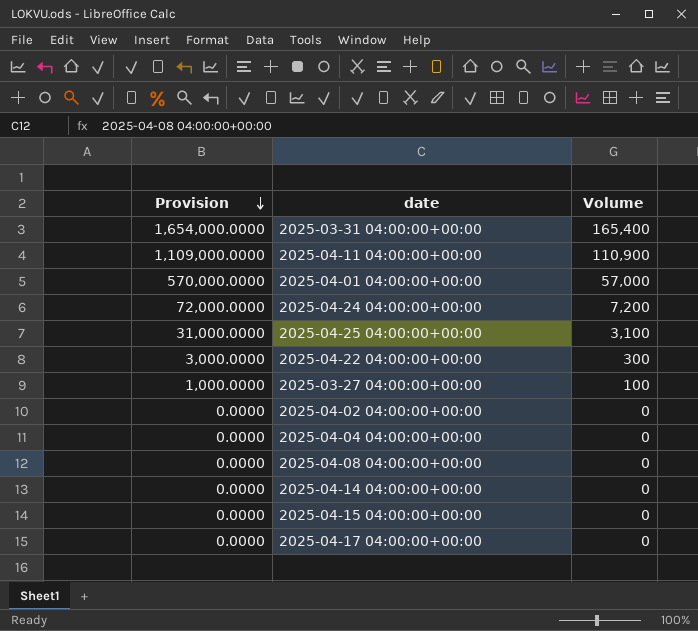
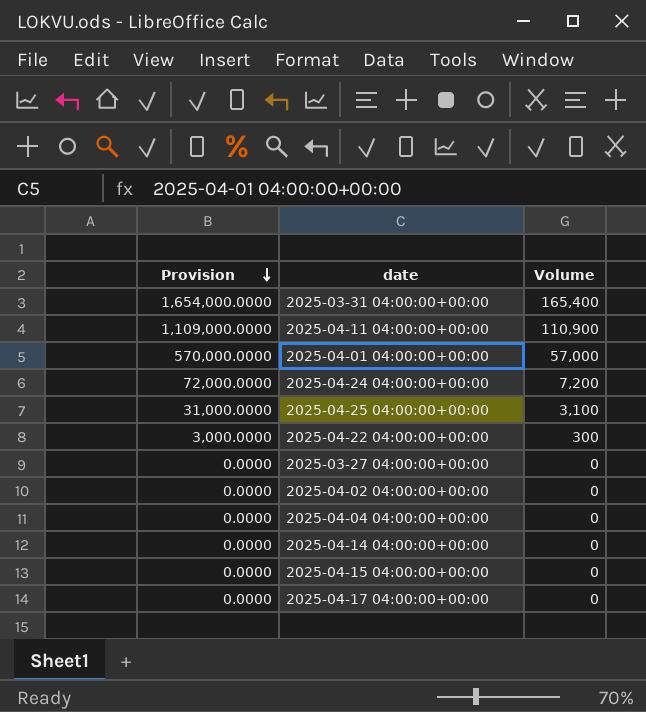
row 2025-04-08 04:00:00+00:00: 0.0000 | 0 -> none
2025-03-27 04:00:00+00:00 | Provision: 1,000.0000 -> 0.0000
2025-03-27 04:00:00+00:00 | Volume: 100 -> 0

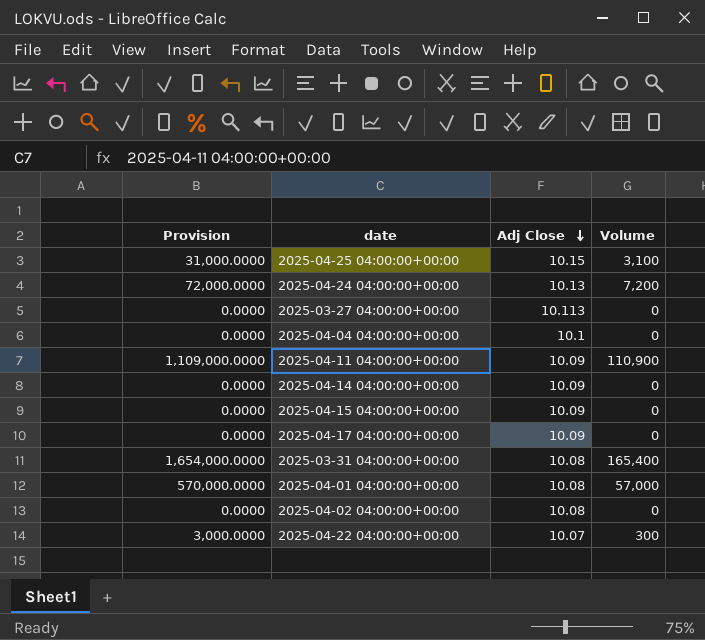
row order: Provision descending -> Adj Close descending
column Adj Close | position: none -> 3

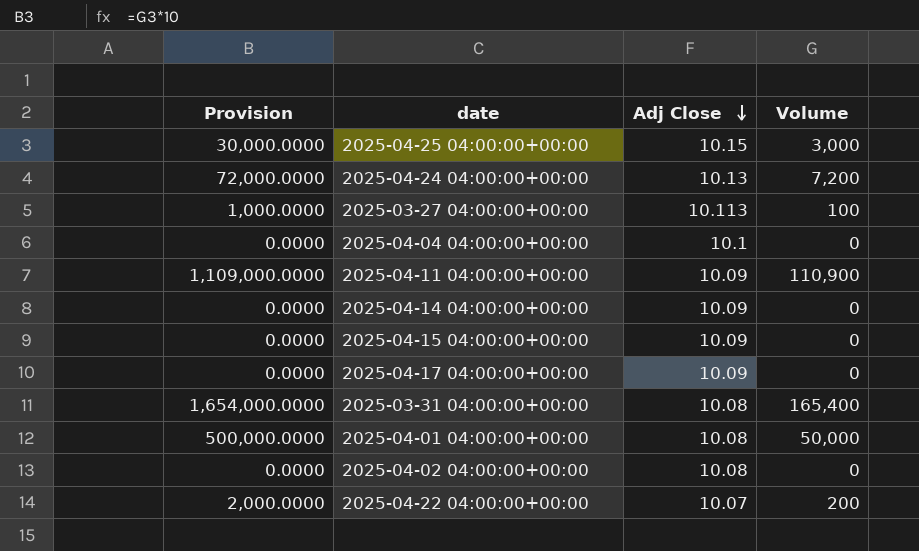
2025-04-25 04:00:00+00:00 | Provision: 31,000.0000 -> 30,000.0000
2025-04-25 04:00:00+00:00 | Volume: 3,100 -> 3,000
2025-03-27 04:00:00+00:00 | Provision: 0.0000 -> 1,000.0000
2025-03-27 04:00:00+00:00 | Volume: 0 -> 100
2025-04-01 04:00:00+00:00 | Provision: 570,000.0000 -> 500,000.0000
2025-04-01 04:00:00+00:00 | Volume: 57,000 -> 50,000
2025-04-22 04:00:00+00:00 | Provision: 3,000.0000 -> 2,000.0000
2025-04-22 04:00:00+00:00 | Volume: 300 -> 200

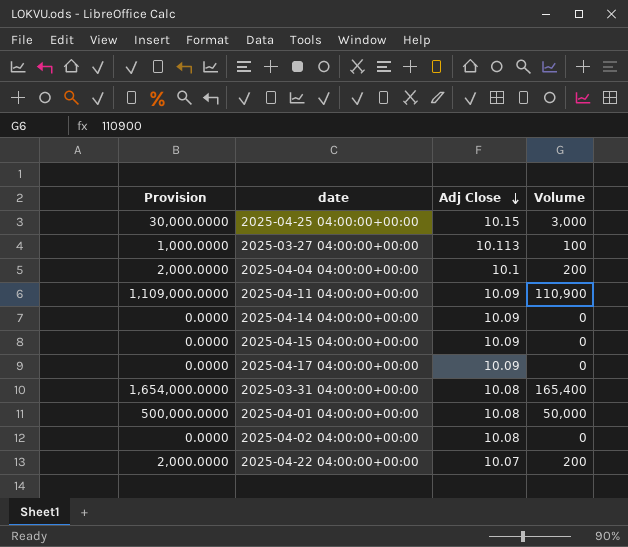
row 2025-04-24 04:00:00+00:00: 72,000.0000 | 10.13 | 7,200 -> none
2025-04-04 04:00:00+00:00 | Provision: 0.0000 -> 2,000.0000
2025-04-04 04:00:00+00:00 | Volume: 0 -> 200

